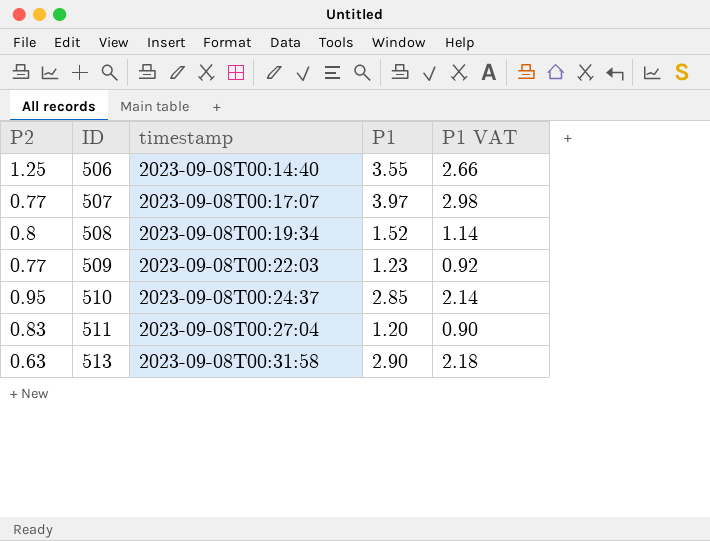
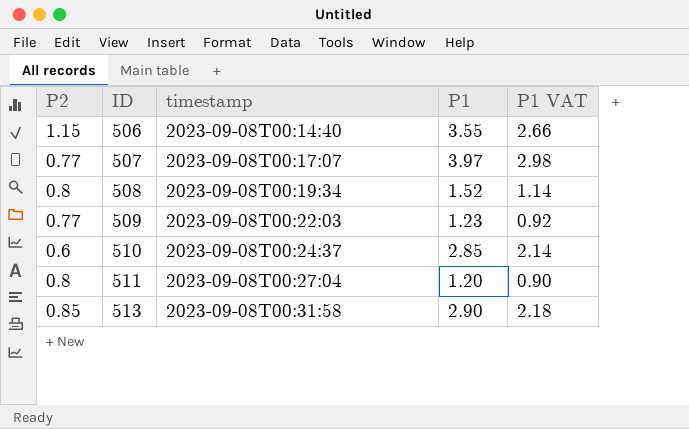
506 | P2: 1.25 -> 1.15
510 | P2: 0.95 -> 0.6
511 | P2: 0.83 -> 0.8
513 | P2: 0.63 -> 0.85

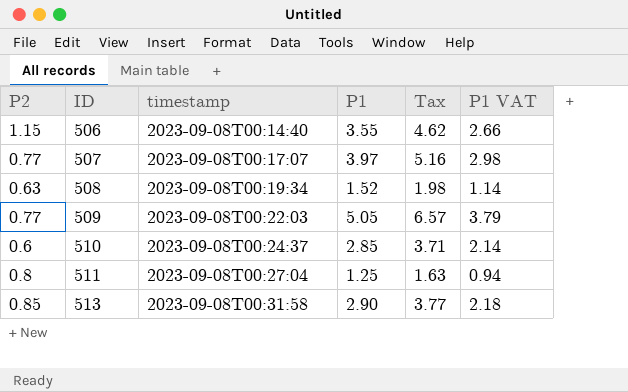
column Tax | formula: none -> [P1] * 1.3
508 | P2: 0.8 -> 0.63
509 | P1: 1.23 -> 5.05
509 | P1 VAT: 0.92 -> 3.79
511 | P1: 1.20 -> 1.25
511 | P1 VAT: 0.90 -> 0.94

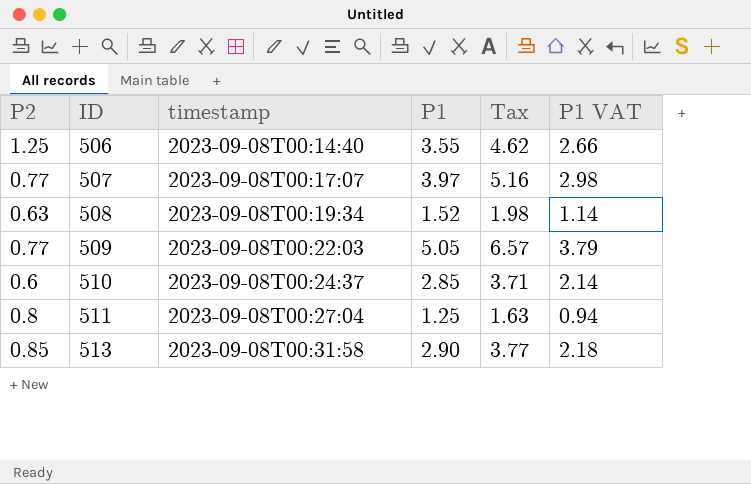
506 | P2: 1.15 -> 1.25

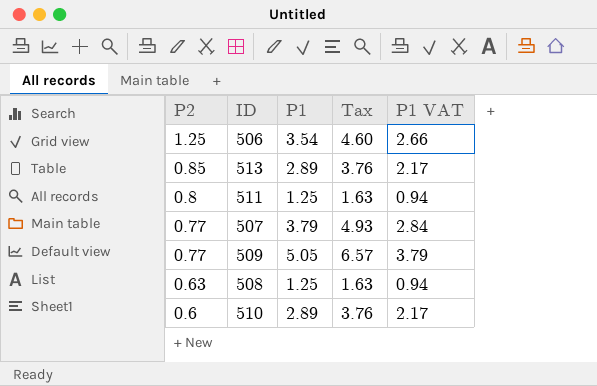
row order: ID ascending -> P2 descending
column timestamp | position: 3 -> none
506 | P1: 3.55 -> 3.54
506 | Tax: 4.62 -> 4.60
513 | P1: 2.90 -> 2.89
513 | Tax: 3.77 -> 3.76
513 | P1 VAT: 2.18 -> 2.17
507 | P1: 3.97 -> 3.79
507 | Tax: 5.16 -> 4.93
507 | P1 VAT: 2.98 -> 2.84
508 | P1: 1.52 -> 1.25
508 | Tax: 1.98 -> 1.63
508 | P1 VAT: 1.14 -> 0.94
510 | P1: 2.85 -> 2.89
510 | Tax: 3.71 -> 3.76
510 | P1 VAT: 2.14 -> 2.17

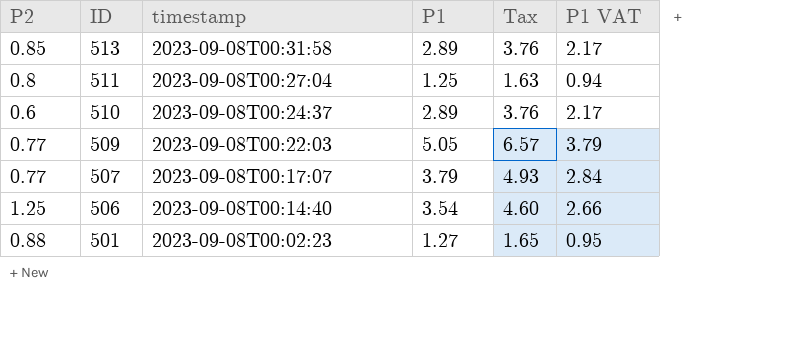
row order: P2 descending -> ID descending
column timestamp | position: none -> 3
row 508: 0.63 | 1.25 | 1.63 | 0.94 -> none
row 501: none -> 0.88 | 2023-09-08T00:02:23 | 1.27 | 1.65 | 0.95

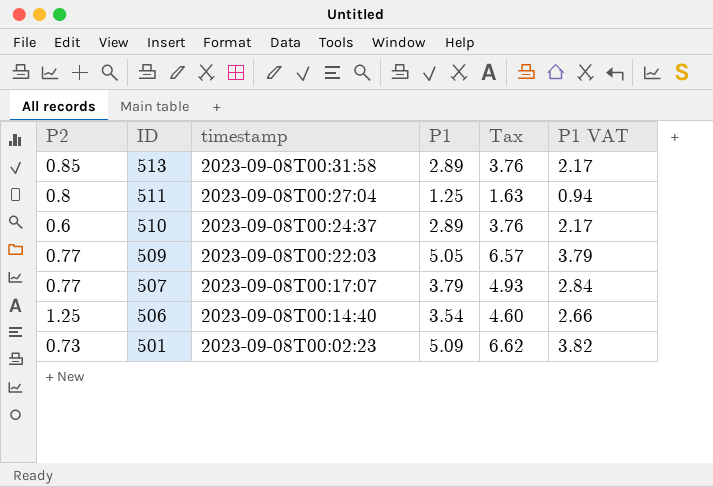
501 | P2: 0.88 -> 0.73
501 | P1: 1.27 -> 5.09
501 | Tax: 1.65 -> 6.62
501 | P1 VAT: 0.95 -> 3.82

